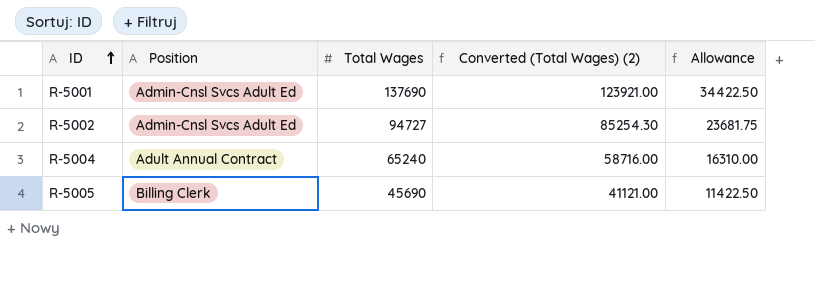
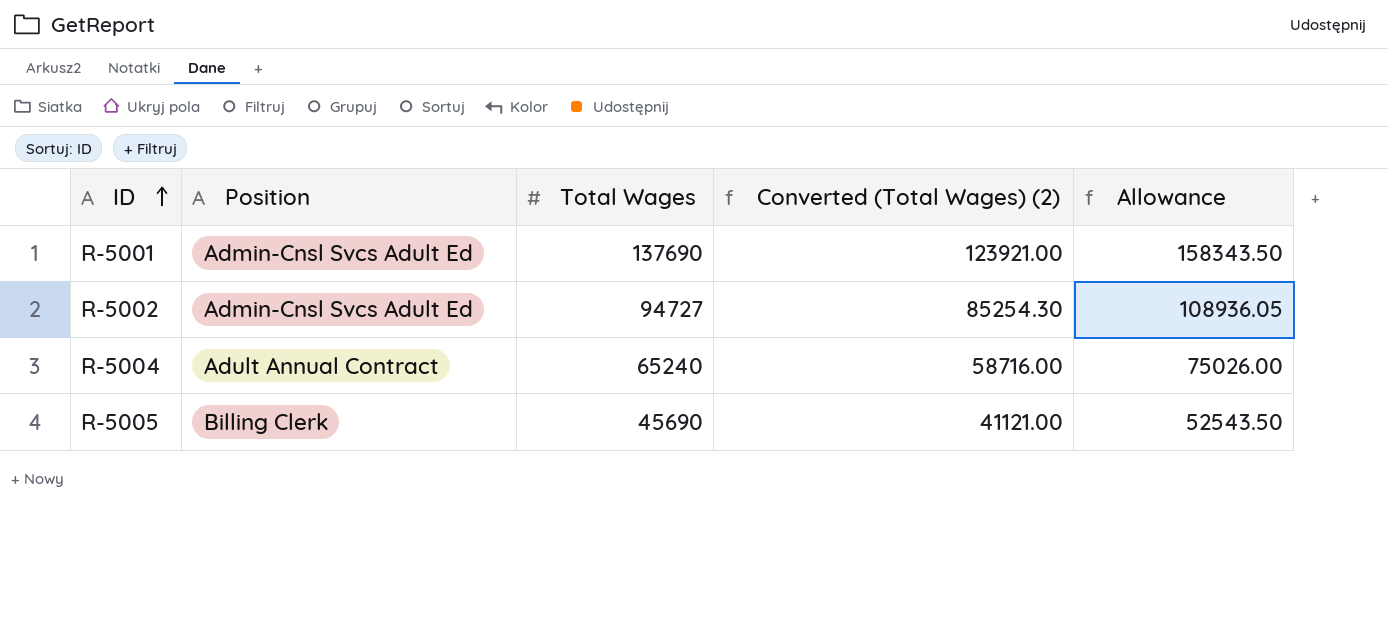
column Allowance | formula: [Total Wages] * 0.25 -> [Total Wages] * 1.15

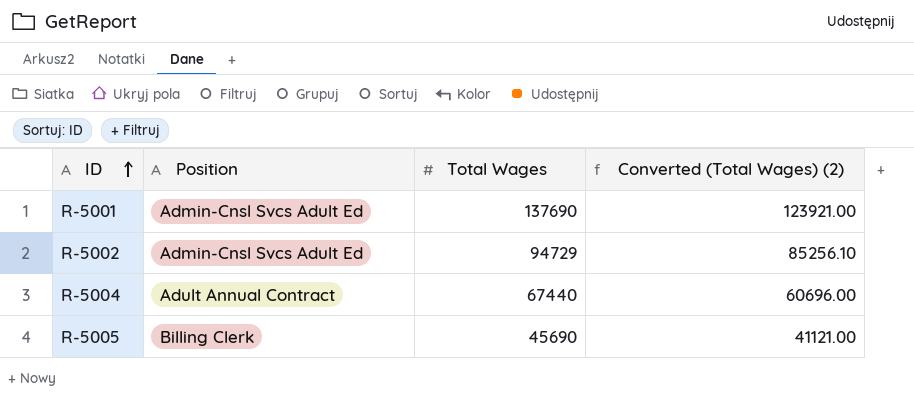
column Allowance | formula: [Total Wages] * 1.15 -> none
R-5002 | Total Wages: 94727 -> 94729
R-5002 | Converted (Total Wages) (2): 85254.30 -> 85256.10
R-5004 | Total Wages: 65240 -> 67440
R-5004 | Converted (Total Wages) (2): 58716.00 -> 60696.00

